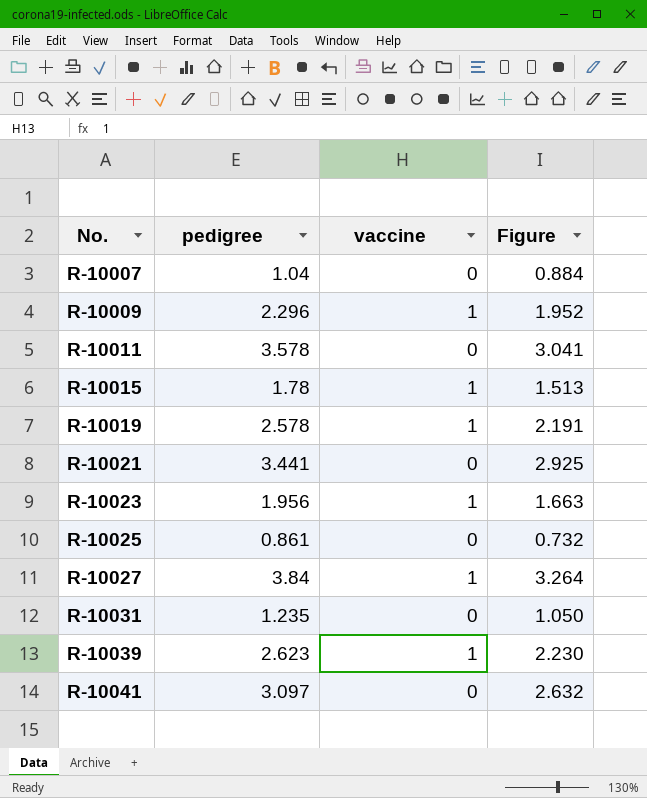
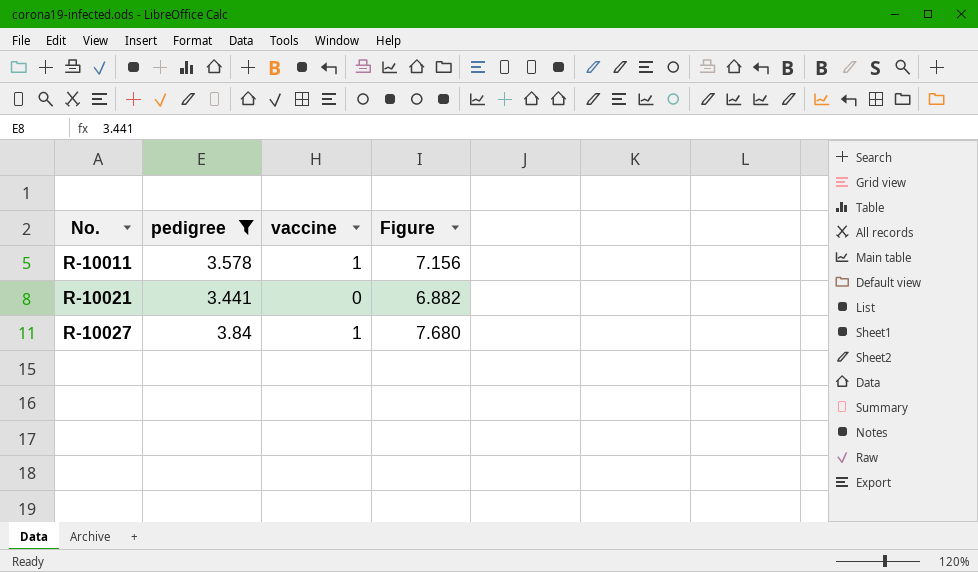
filter: none -> pedigree >= 3.441
column Figure | formula: [pedigree] * 0.85 -> [pedigree] * 2
R-10011 | vaccine: 0 -> 1

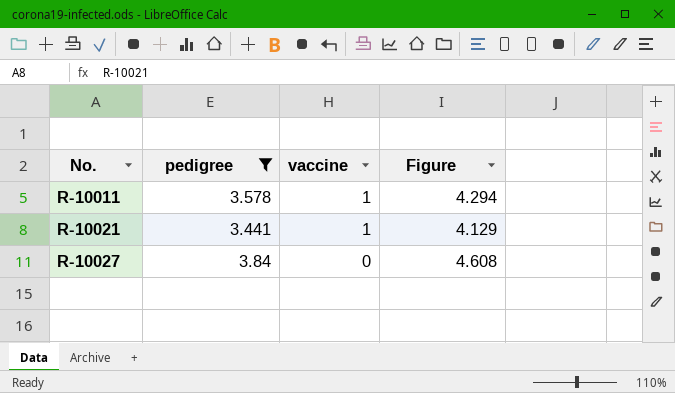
column Figure | formula: [pedigree] * 2 -> [pedigree] * 1.2
R-10021 | vaccine: 0 -> 1
R-10027 | vaccine: 1 -> 0

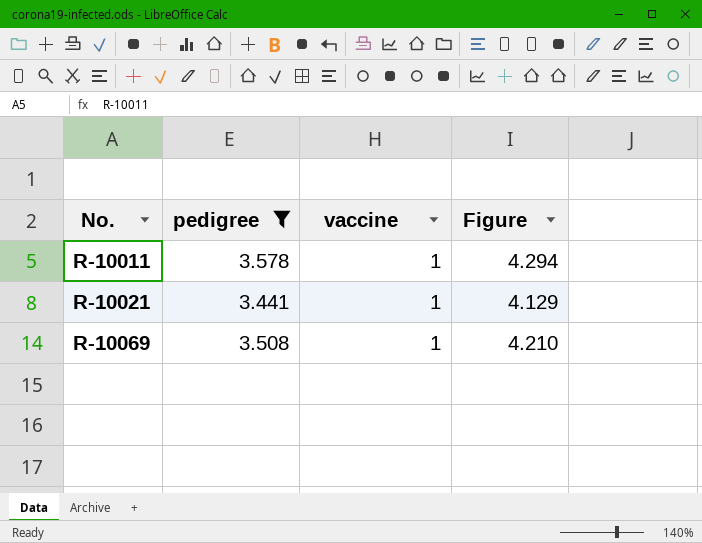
row R-10027: 3.84 | 0 | 4.608 -> none
row R-10069: none -> 3.508 | 1 | 4.210

